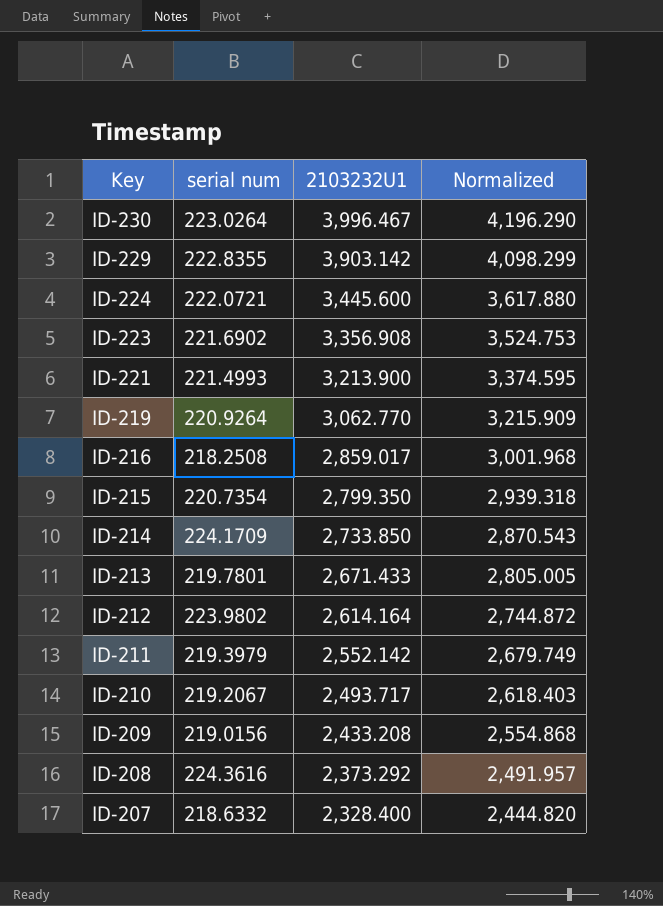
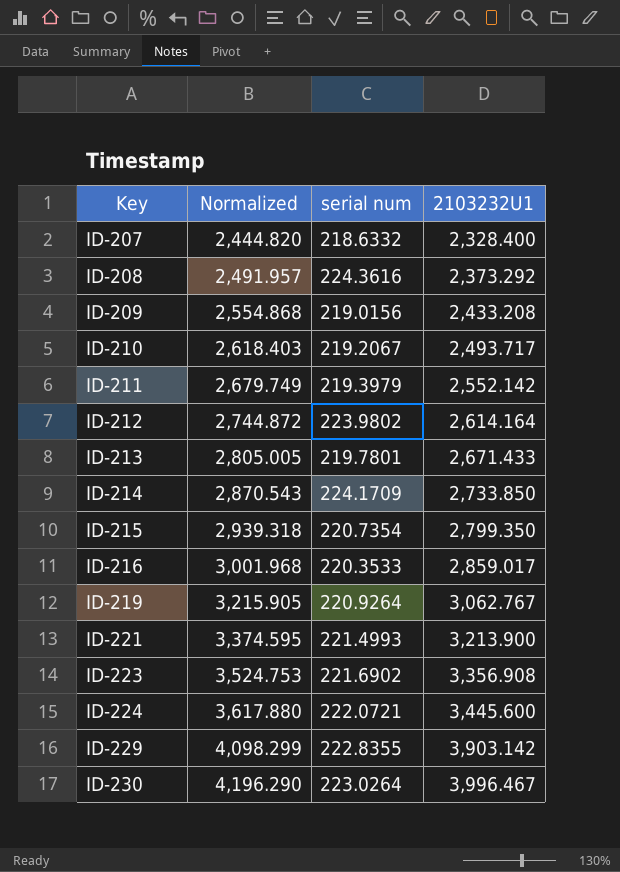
row order: Key descending -> Key ascending
column Normalized | position: 4 -> 2
ID-216 | serial num: 218.2508 -> 220.3533
ID-219 | Normalized: 3,215.909 -> 3,215.905
ID-219 | 2103232U1: 3,062.770 -> 3,062.767

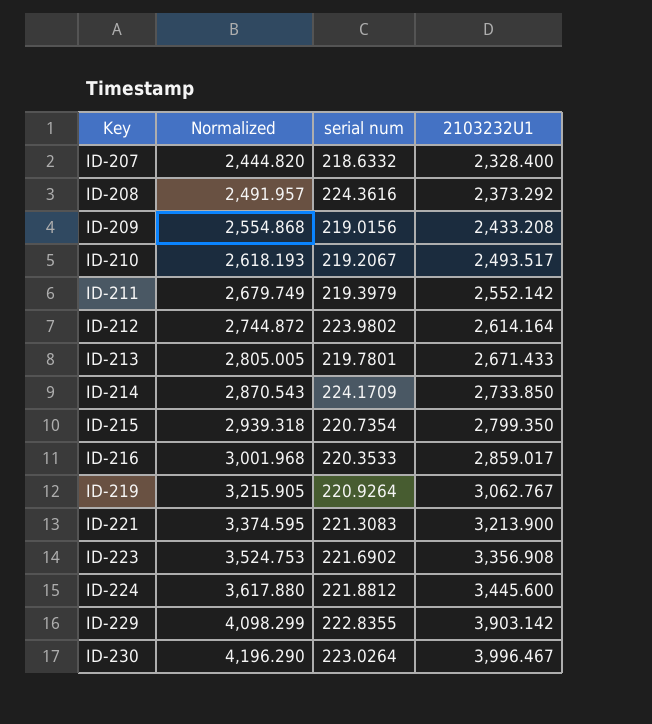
ID-210 | Normalized: 2,618.403 -> 2,618.193
ID-210 | 2103232U1: 2,493.717 -> 2,493.517
ID-221 | serial num: 221.4993 -> 221.3083
ID-224 | serial num: 222.0721 -> 221.8812

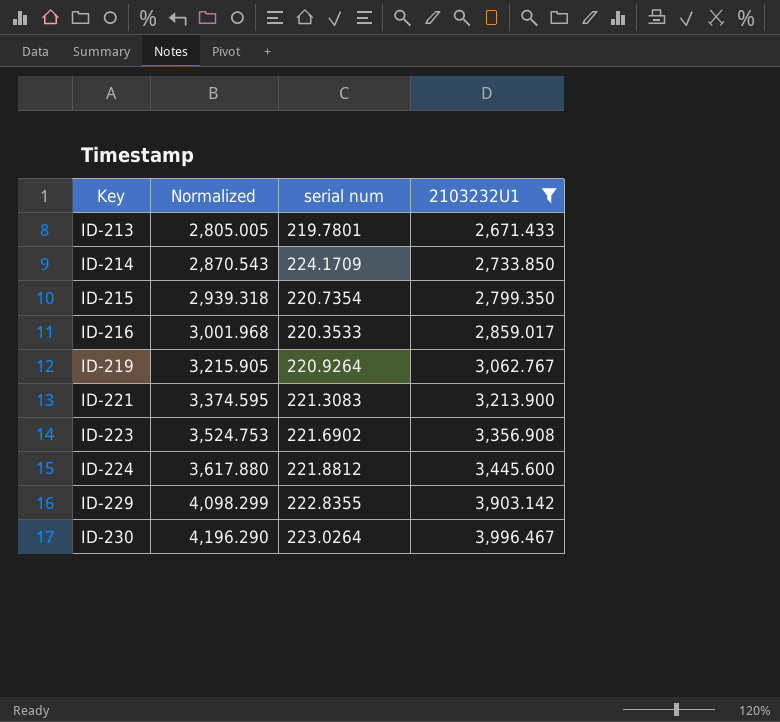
filter: none -> 2103232U1 >= 2,671.433

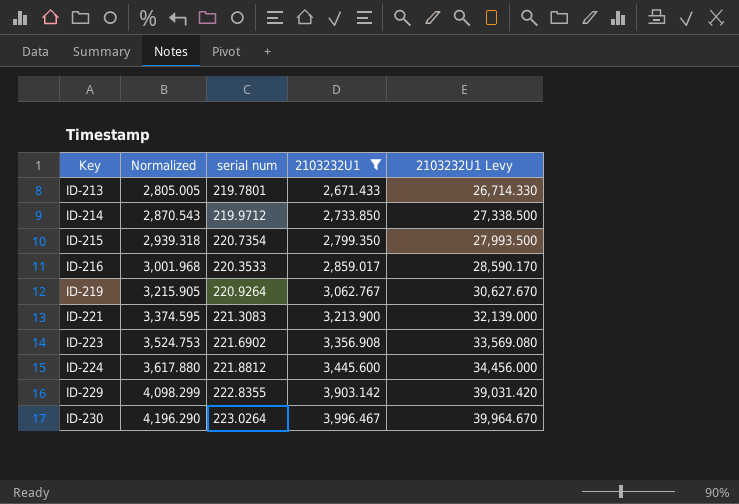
column 2103232U1 Levy | formula: none -> [2103232U1] * 10
ID-214 | serial num: 224.1709 -> 219.9712

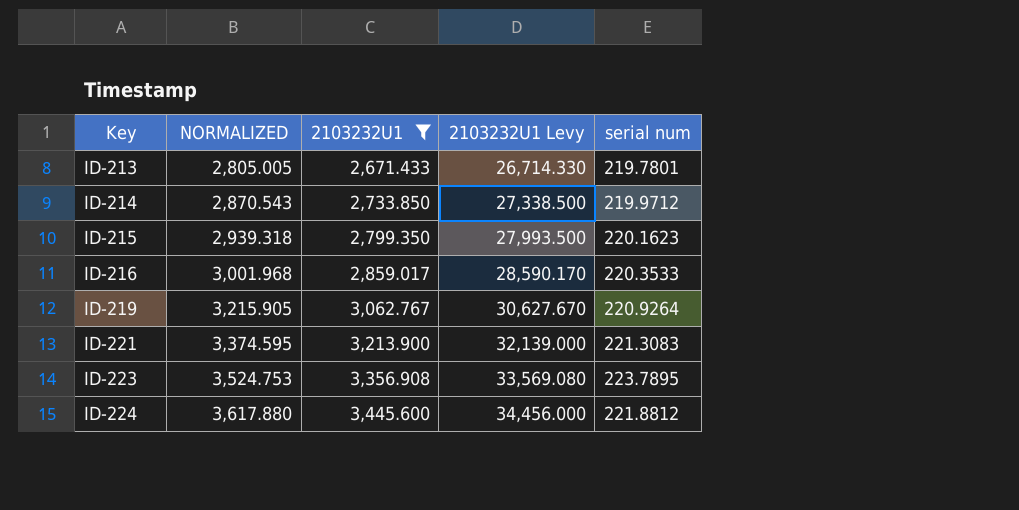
column name: Normalized -> NORMALIZED
column serial num | position: 3 -> 5
row ID-229: 4,098.299 | 222.8355 | 3,903.142 | 39,031.420 -> none
row ID-230: 4,196.290 | 223.0264 | 3,996.467 | 39,964.670 -> none
ID-215 | serial num: 220.7354 -> 220.1623
ID-223 | serial num: 221.6902 -> 223.7895

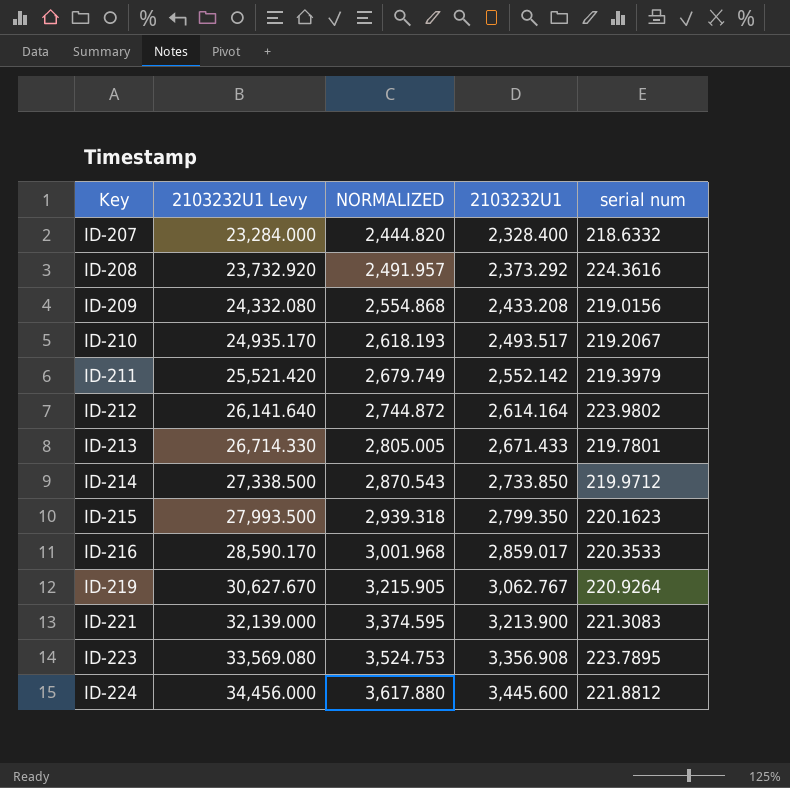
filter: 2103232U1 >= 2,671.433 -> none
column 2103232U1 Levy | position: 4 -> 2

